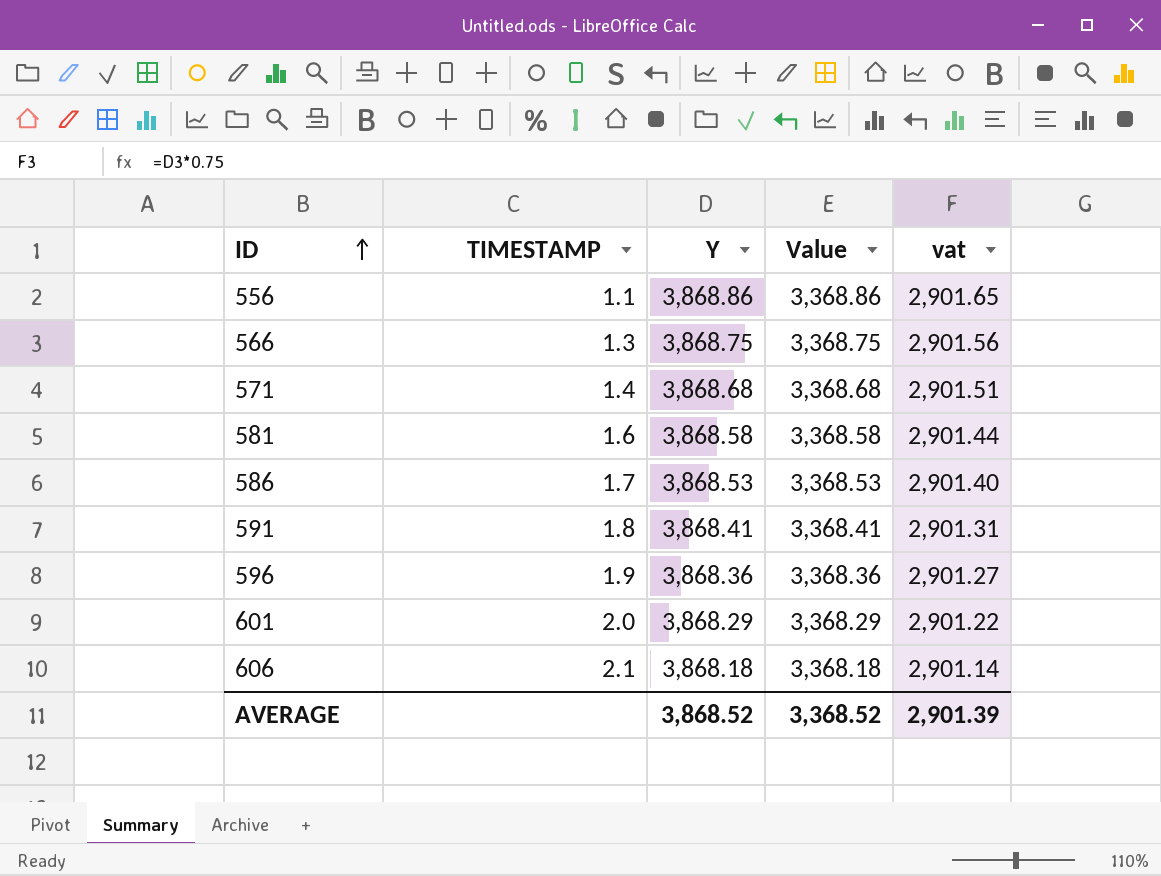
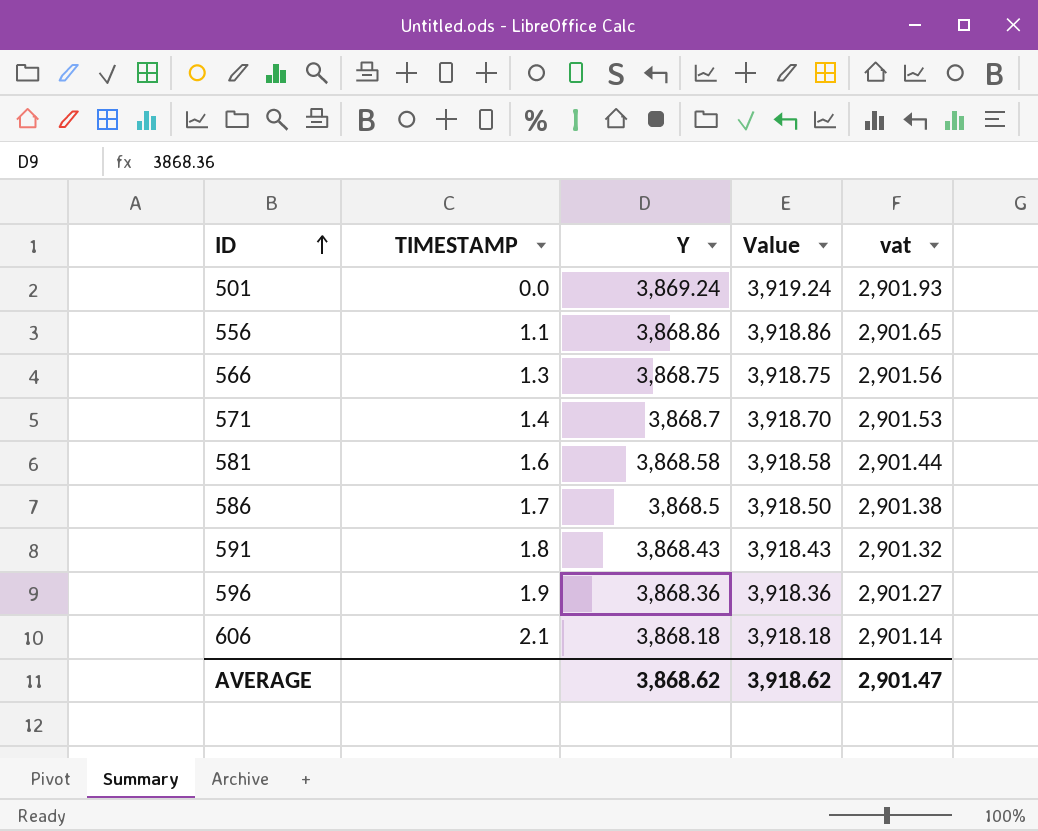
column Value | formula: [Y] - 500 -> [Y] + 50
row 601: 2.0 | 3,868.29 | 3,368.29 | 2,901.22 -> none
row 501: none -> 0.0 | 3,869.24 | 3,919.24 | 2,901.93
571 | Y: 3,868.68 -> 3,868.7
571 | vat: 2,901.51 -> 2,901.53
586 | Y: 3,868.53 -> 3,868.5
586 | vat: 2,901.40 -> 2,901.38
591 | Y: 3,868.41 -> 3,868.43
591 | vat: 2,901.31 -> 2,901.32
AVERAGE | Y: 3,868.52 -> 3,868.62
AVERAGE | Value: 3,368.52 -> 3,918.62
AVERAGE | vat: 2,901.39 -> 2,901.47

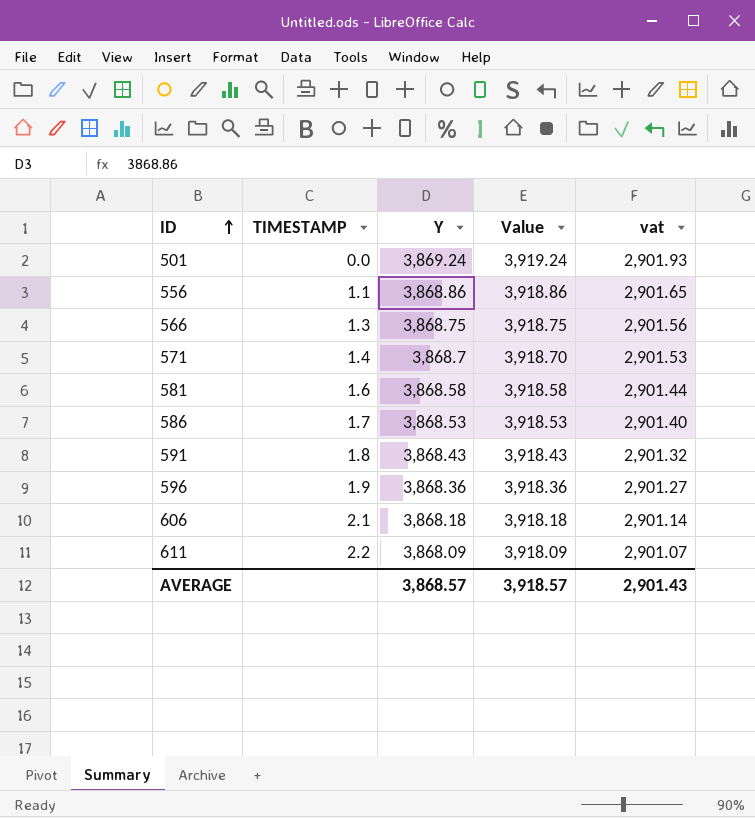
586 | Y: 3,868.5 -> 3,868.53
586 | Value: 3,918.50 -> 3,918.53
586 | vat: 2,901.38 -> 2,901.40
row 611: none -> 2.2 | 3,868.09 | 3,918.09 | 2,901.07
AVERAGE | Y: 3,868.62 -> 3,868.57
AVERAGE | Value: 3,918.62 -> 3,918.57
AVERAGE | vat: 2,901.47 -> 2,901.43

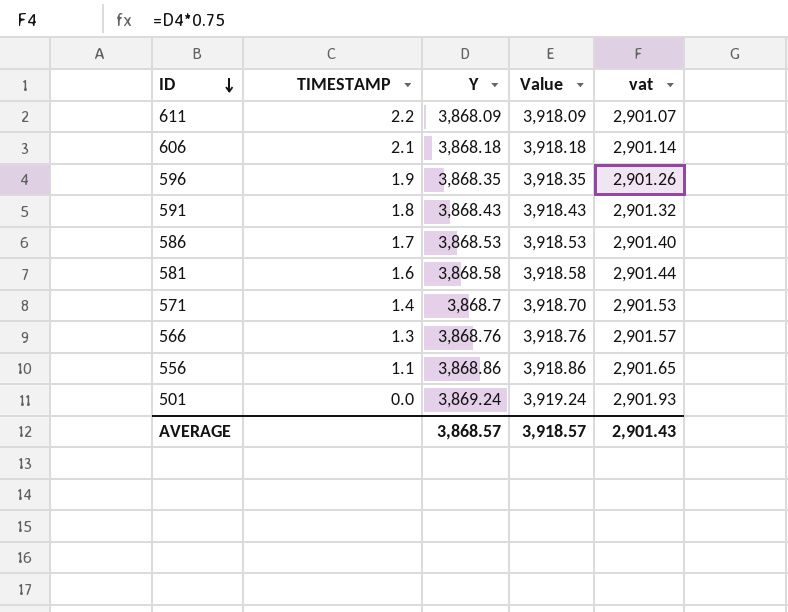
row order: ID ascending -> ID descending
596 | Y: 3,868.36 -> 3,868.35
596 | Value: 3,918.36 -> 3,918.35
596 | vat: 2,901.27 -> 2,901.26
566 | Y: 3,868.75 -> 3,868.76
566 | Value: 3,918.75 -> 3,918.76
566 | vat: 2,901.56 -> 2,901.57

